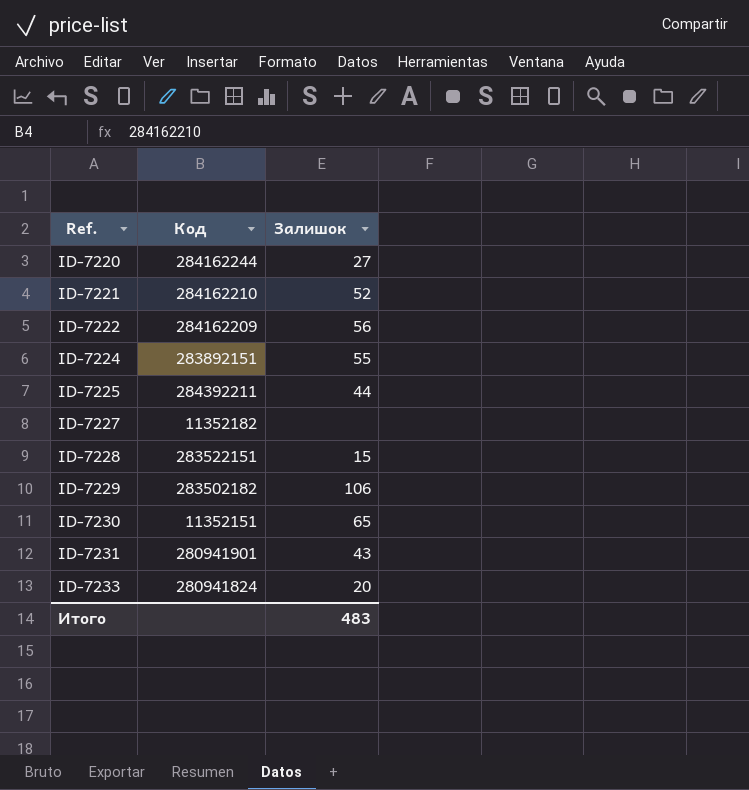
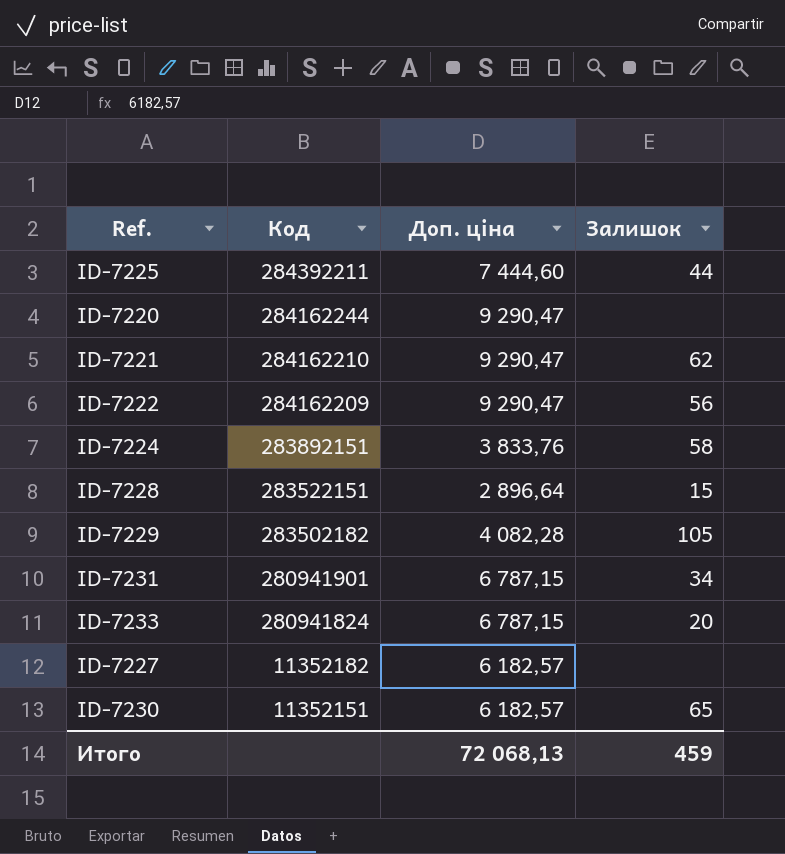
row order: Ref. ascending -> Код descending
column Доп. ціна | position: none -> 3
ID-7220 | Залишок: 27 -> none
ID-7221 | Залишок: 52 -> 62
ID-7224 | Залишок: 55 -> 58
ID-7229 | Залишок: 106 -> 105
ID-7231 | Залишок: 43 -> 34
Итого | Залишок: 483 -> 459

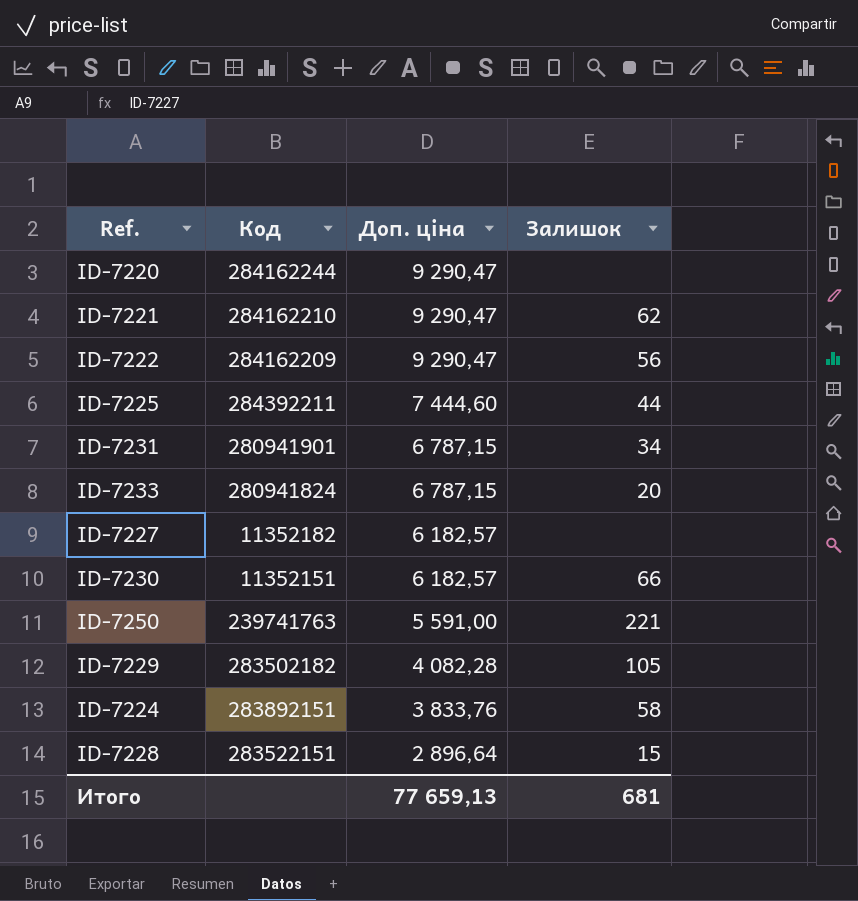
row order: Код descending -> Доп. ціна descending
ID-7230 | Залишок: 65 -> 66
row ID-7250: none -> 239741763 | 5 591,00 | 221
Итого | Доп. ціна: 72 068,13 -> 77 659,13
Итого | Залишок: 459 -> 681

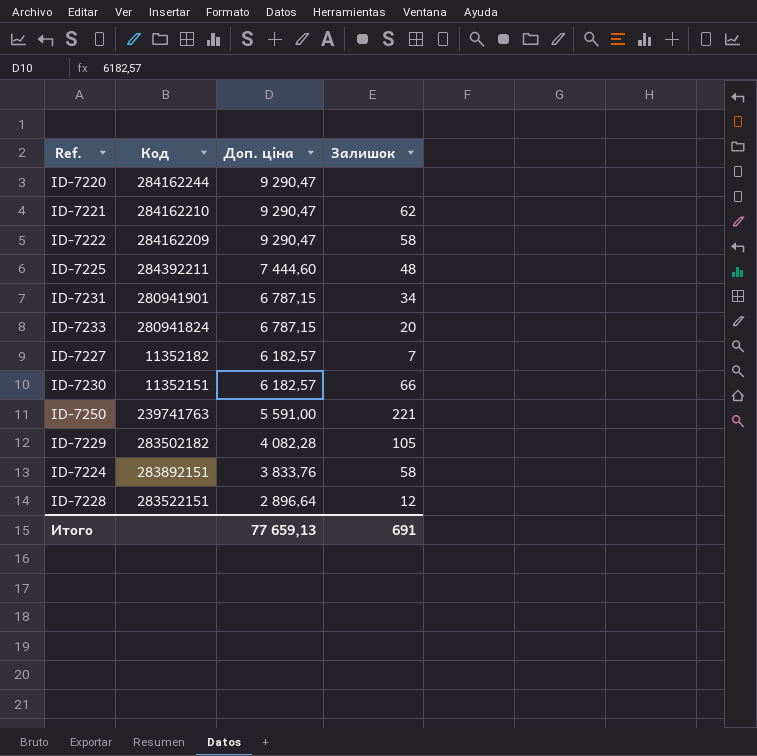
ID-7222 | Залишок: 56 -> 58
ID-7225 | Залишок: 44 -> 48
ID-7227 | Залишок: none -> 7
ID-7228 | Залишок: 15 -> 12
Итого | Залишок: 681 -> 691

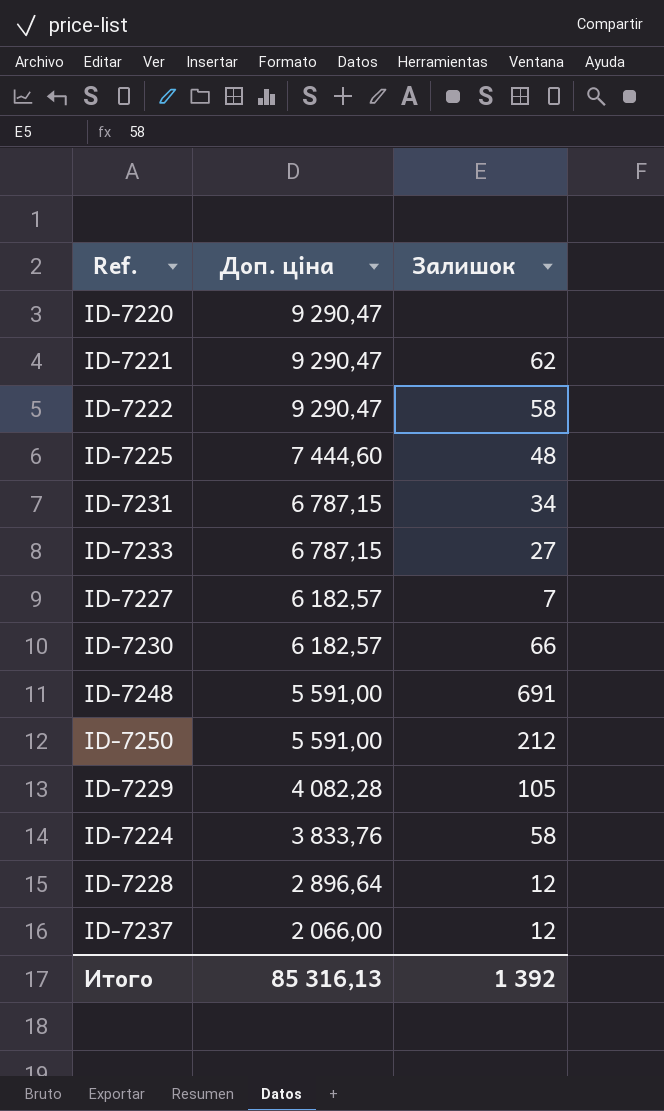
column Код | position: 2 -> none
ID-7233 | Залишок: 20 -> 27
row ID-7248: none -> 5 591,00 | 691
ID-7250 | Залишок: 221 -> 212
row ID-7237: none -> 2 066,00 | 12
Итого | Доп. ціна: 77 659,13 -> 85 316,13
Итого | Залишок: 691 -> 1 392

